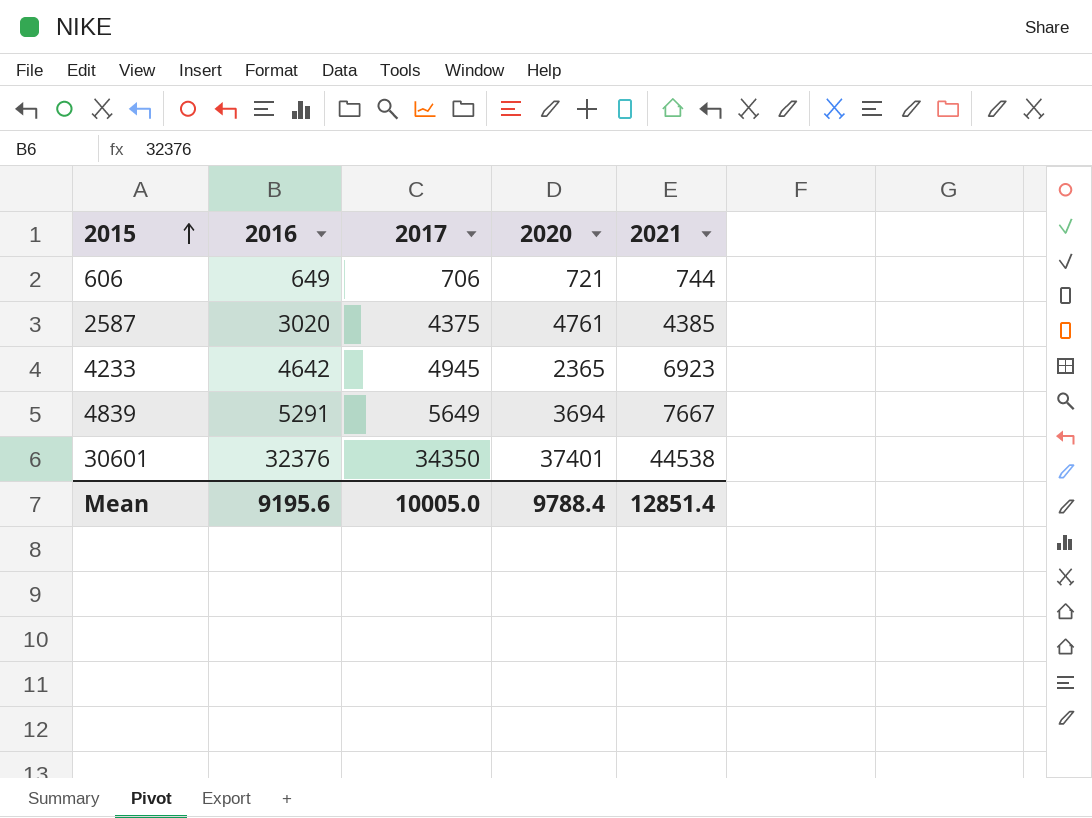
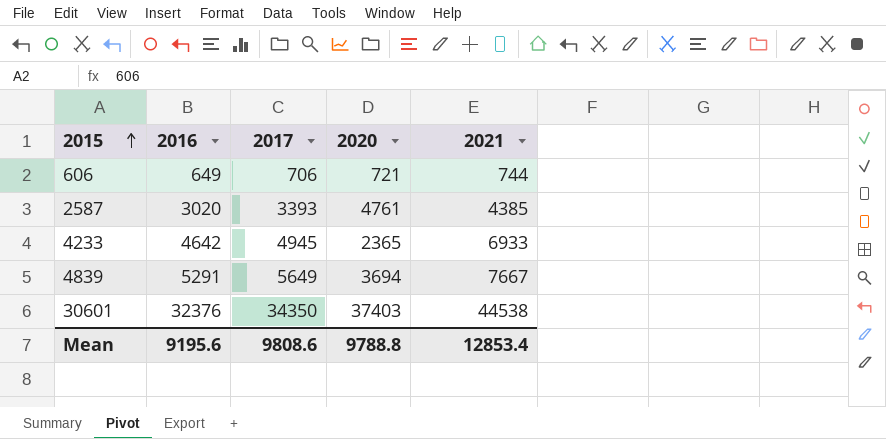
2587 | 2017: 4375 -> 3393
4233 | 2021: 6923 -> 6933
30601 | 2020: 37401 -> 37403
Mean | 2017: 10005.0 -> 9808.6
Mean | 2020: 9788.4 -> 9788.8
Mean | 2021: 12851.4 -> 12853.4

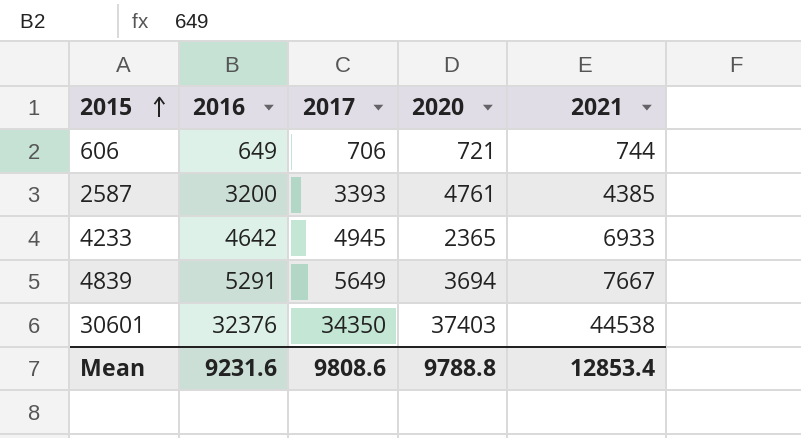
2587 | 2016: 3020 -> 3200
Mean | 2016: 9195.6 -> 9231.6

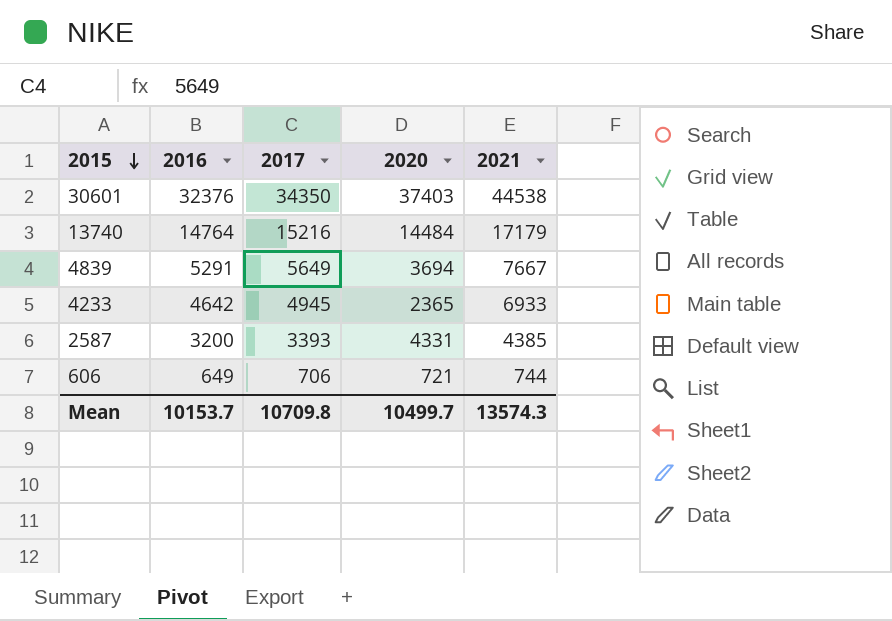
row order: 2015 ascending -> 2015 descending
row 13740: none -> 14764 | 15216 | 14484 | 17179
2587 | 2020: 4761 -> 4331
Mean | 2016: 9231.6 -> 10153.7
Mean | 2017: 9808.6 -> 10709.8
Mean | 2020: 9788.8 -> 10499.7
Mean | 2021: 12853.4 -> 13574.3

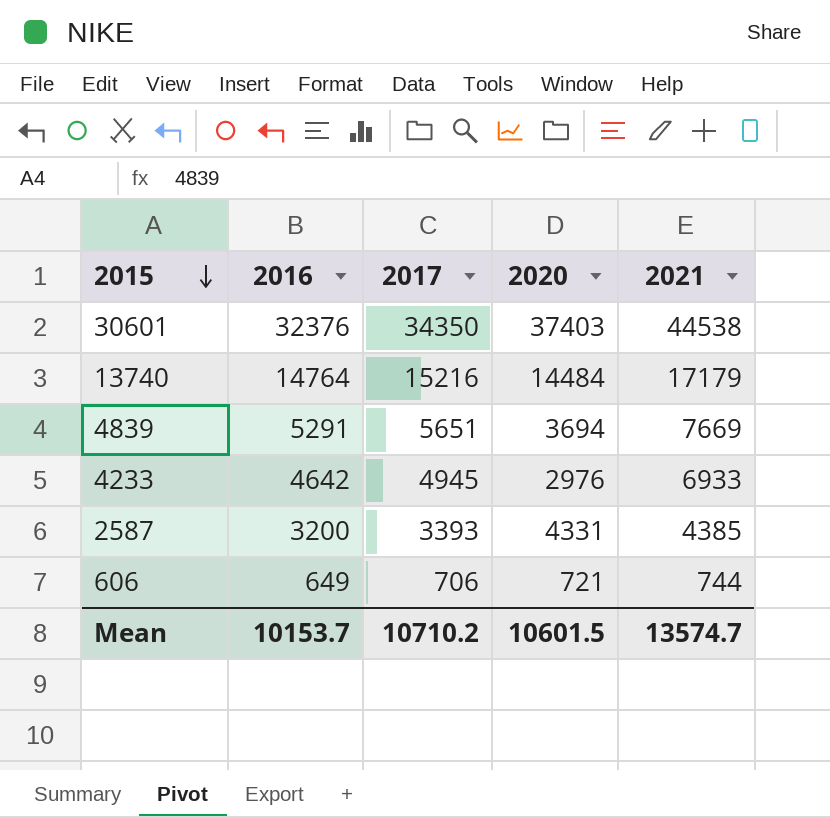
4839 | 2017: 5649 -> 5651
4839 | 2021: 7667 -> 7669
4233 | 2020: 2365 -> 2976
Mean | 2017: 10709.8 -> 10710.2
Mean | 2020: 10499.7 -> 10601.5
Mean | 2021: 13574.3 -> 13574.7

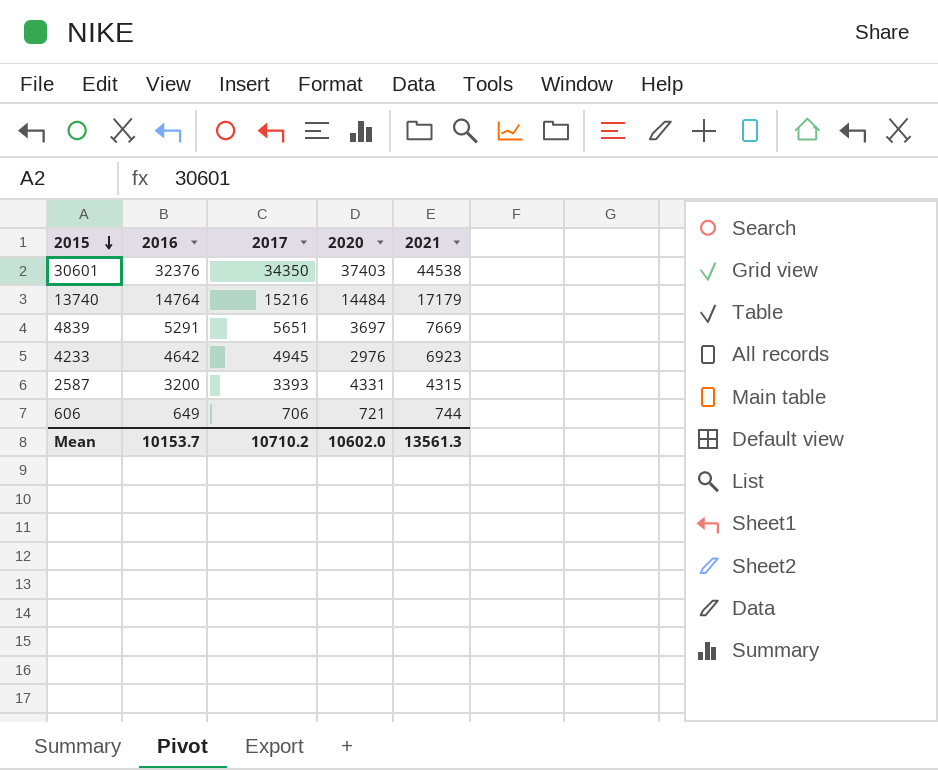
4839 | 2020: 3694 -> 3697
4233 | 2021: 6933 -> 6923
2587 | 2021: 4385 -> 4315
Mean | 2020: 10601.5 -> 10602.0
Mean | 2021: 13574.7 -> 13561.3

